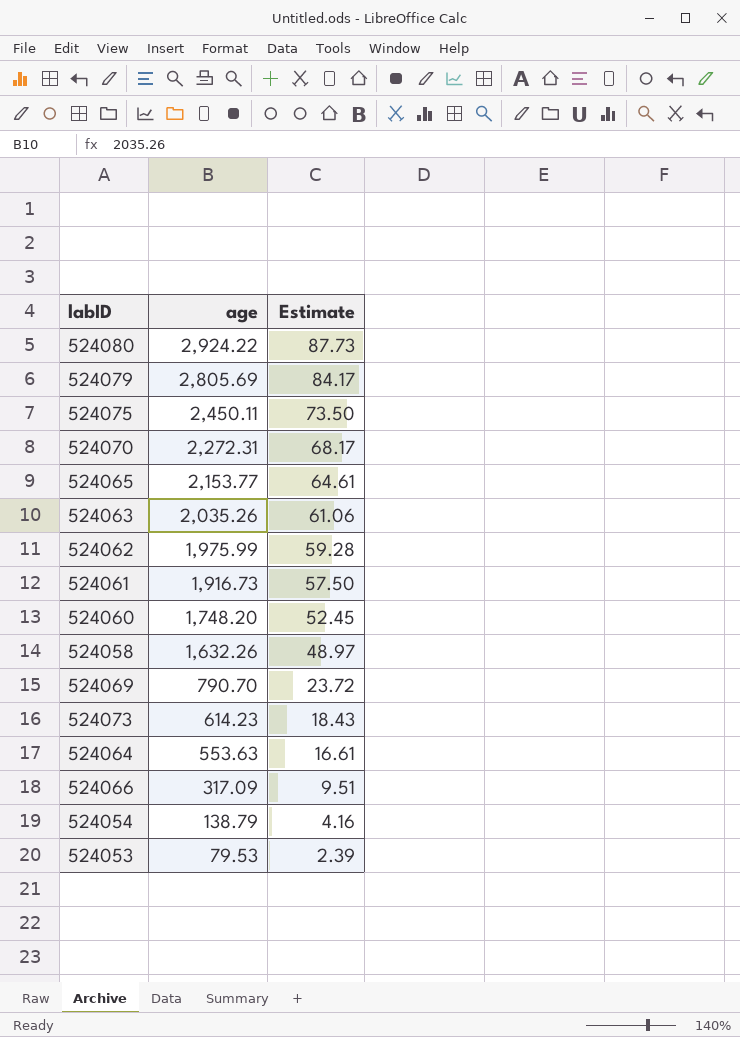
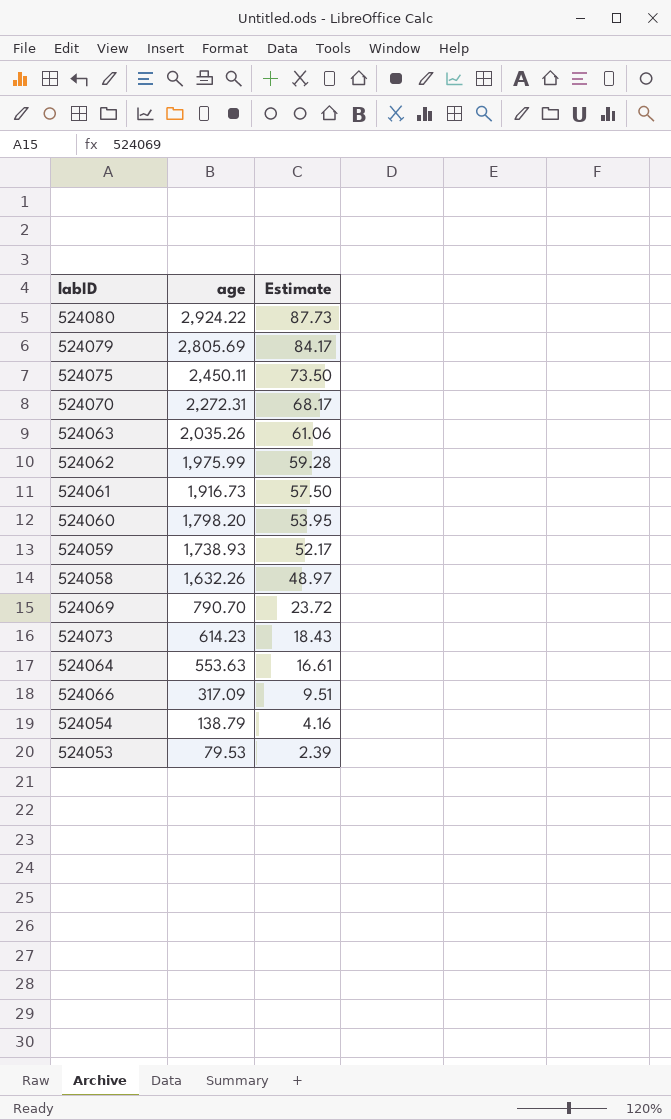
row 524065: 2,153.77 | 64.61 -> none
524060 | age: 1,748.20 -> 1,798.20
524060 | Estimate: 52.45 -> 53.95
row 524059: none -> 1,738.93 | 52.17

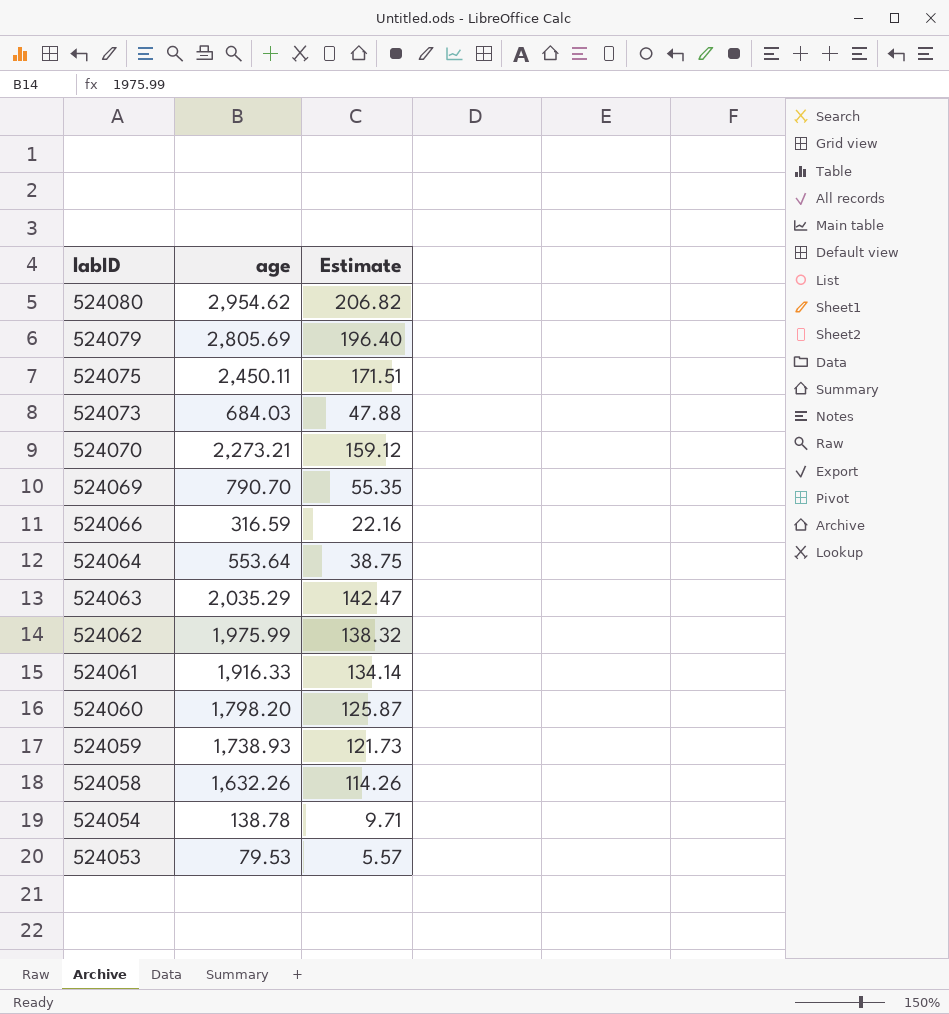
row order: age descending -> labID descending
column Estimate | formula: [age] * 0.03 -> [age] * 0.07
524080 | age: 2,924.22 -> 2,954.62
524073 | age: 614.23 -> 684.03
524070 | age: 2,272.31 -> 2,273.21
524066 | age: 317.09 -> 316.59
524064 | age: 553.63 -> 553.64
524063 | age: 2,035.26 -> 2,035.29
524061 | age: 1,916.73 -> 1,916.33
524054 | age: 138.79 -> 138.78

